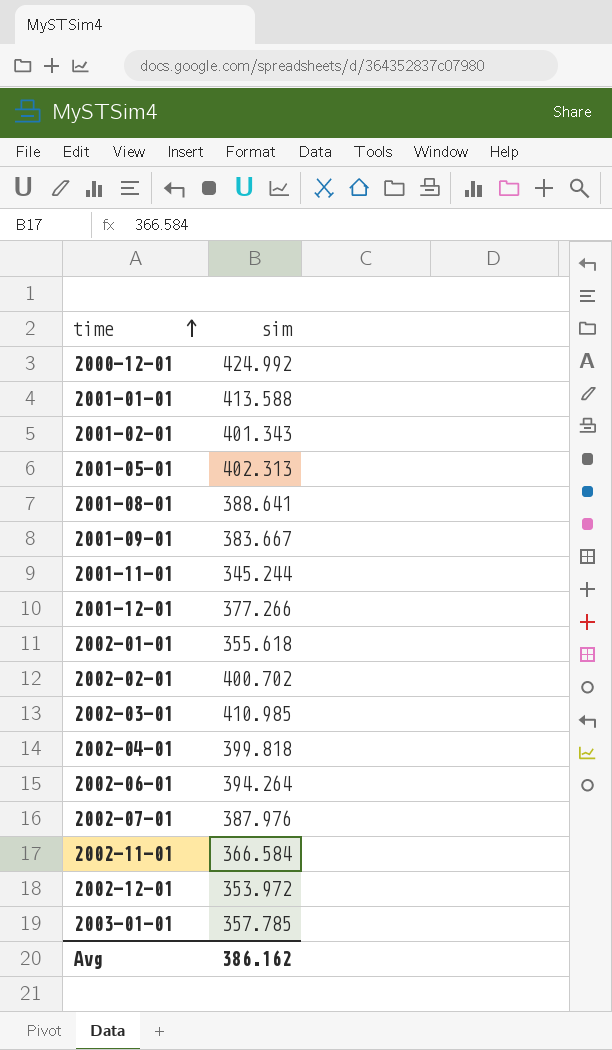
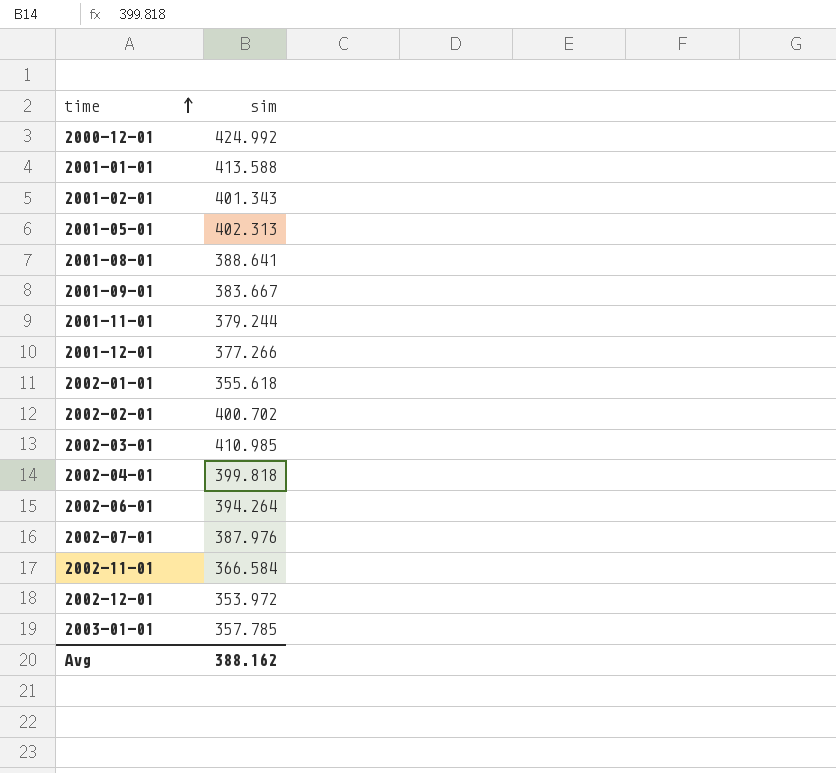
2001-11-01 | sim: 345.244 -> 379.244
Avg | sim: 386.162 -> 388.162

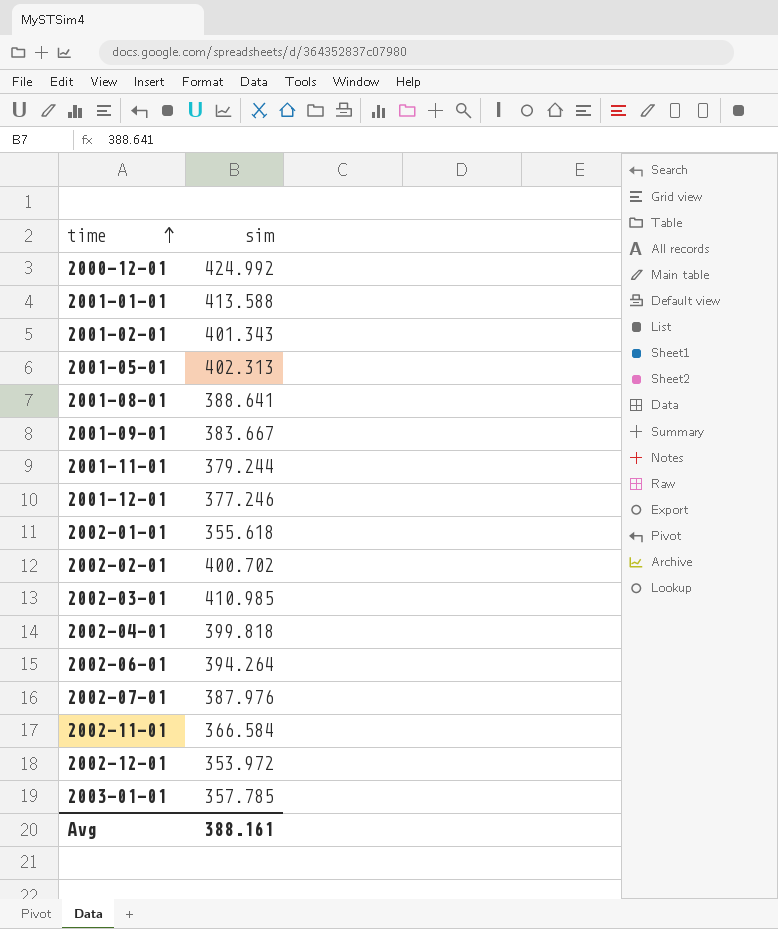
2001-12-01 | sim: 377.266 -> 377.246
Avg | sim: 388.162 -> 388.161

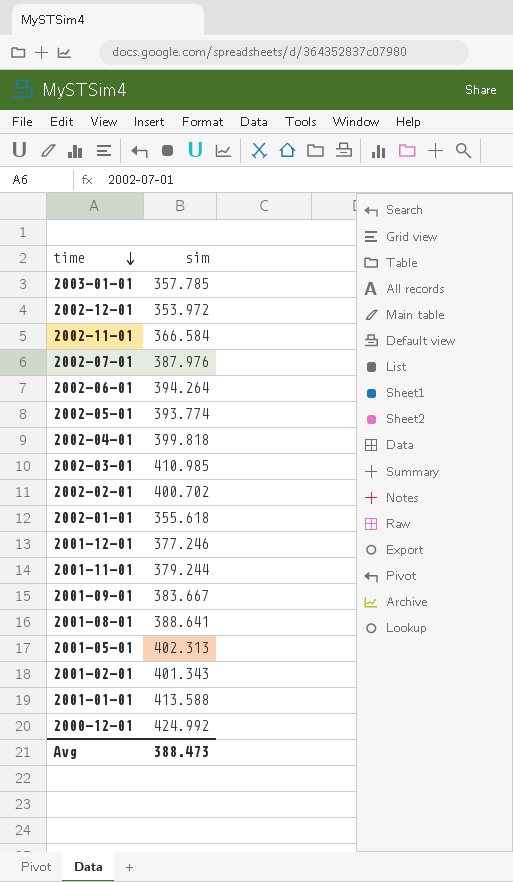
row order: time ascending -> time descending
row 2002-05-01: none -> 393.774
Avg | sim: 388.161 -> 388.473

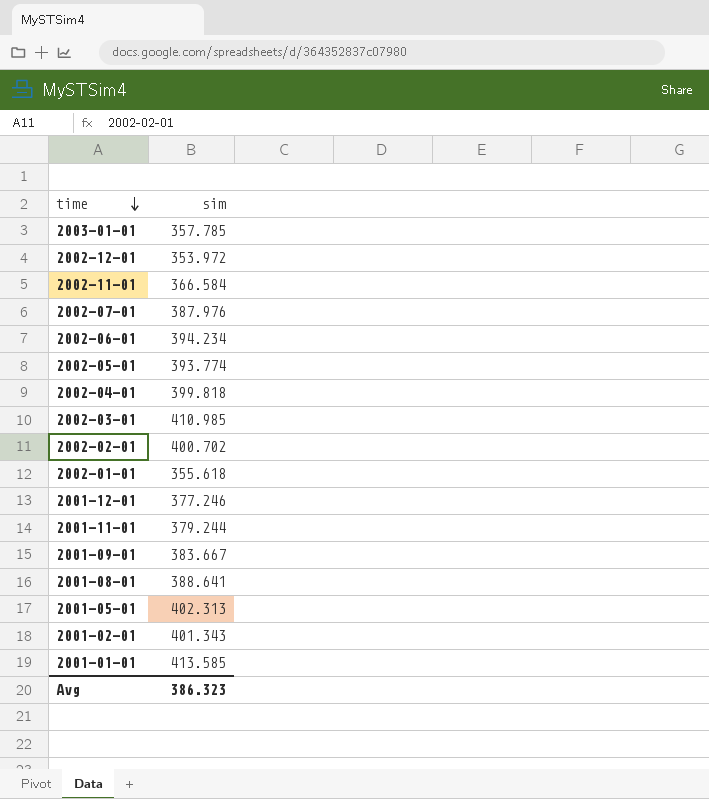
row 2000-12-01: 424.992 -> none
2002-06-01 | sim: 394.264 -> 394.234
2001-01-01 | sim: 413.588 -> 413.585
Avg | sim: 388.473 -> 386.323

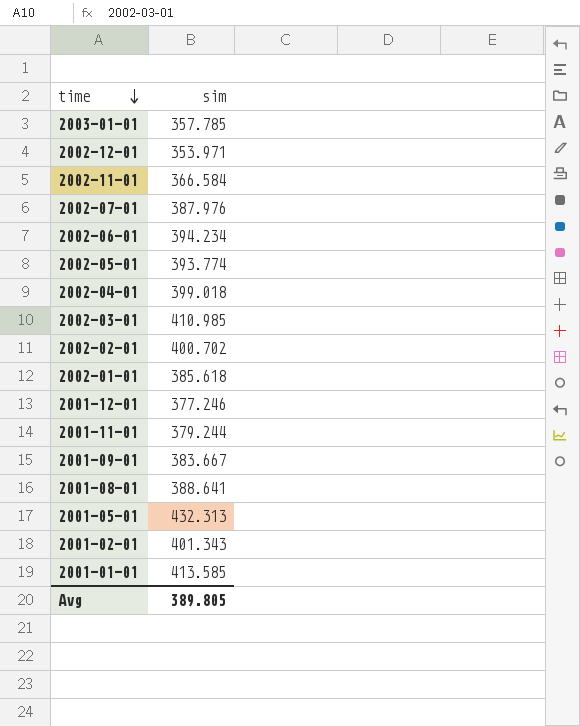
2002-12-01 | sim: 353.972 -> 353.971
2002-04-01 | sim: 399.818 -> 399.018
2002-01-01 | sim: 355.618 -> 385.618
2001-05-01 | sim: 402.313 -> 432.313
Avg | sim: 386.323 -> 389.805

